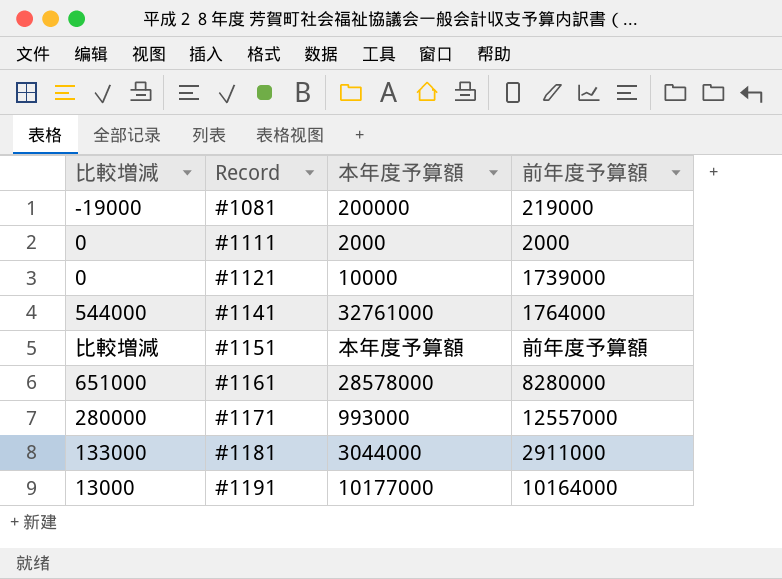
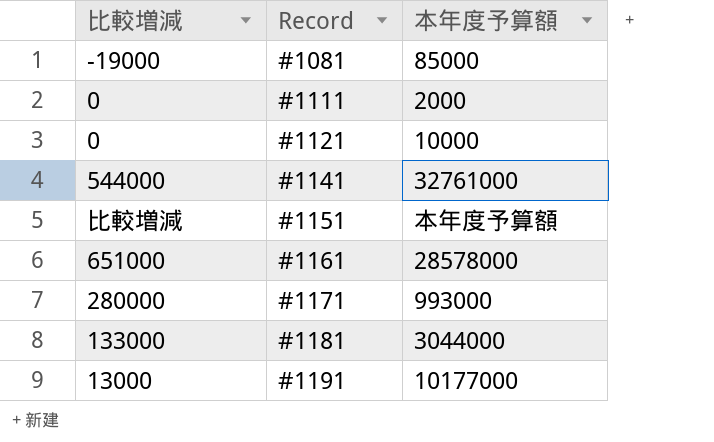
column 前年度予算額 | position: 4 -> none
#1081 | 本年度予算額: 200000 -> 85000

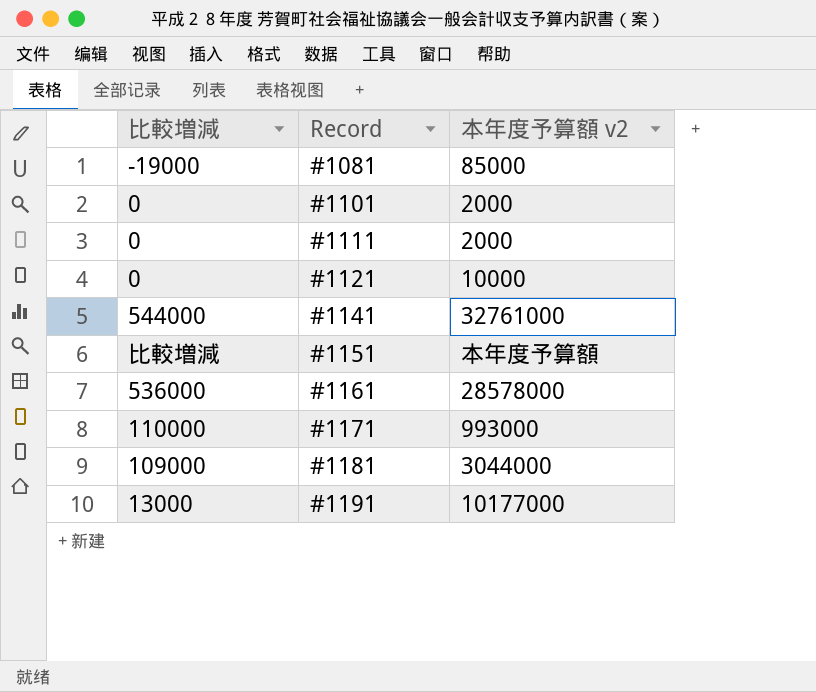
column name: 本年度予算額 -> 本年度予算額 v2
row #1101: none -> 0 | 2000
#1161 | 比較増減: 651000 -> 536000
#1171 | 比較増減: 280000 -> 110000
#1181 | 比較増減: 133000 -> 109000

